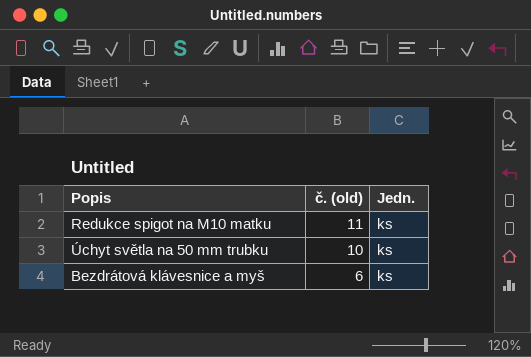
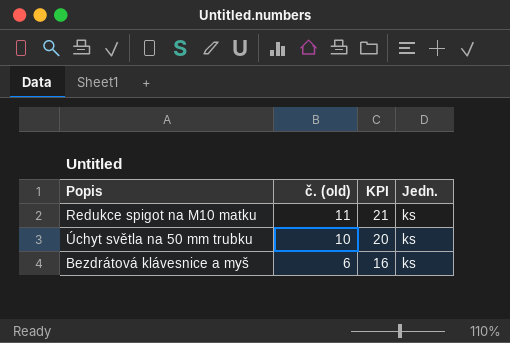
column KPI | formula: none -> [č. (old)] + 10

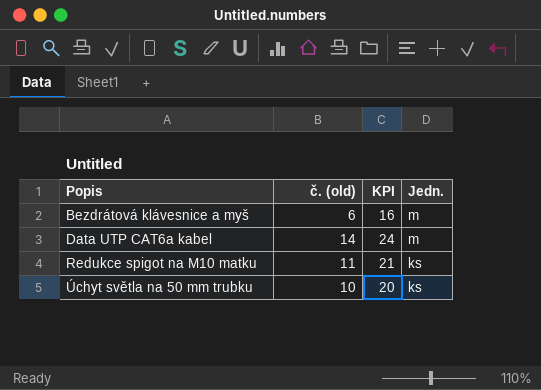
row order: č. (old) descending -> Popis ascending
Bezdrátová klávesnice a myš | Jedn.: ks -> m
row Data UTP CAT6a kabel: none -> 14 | 24 | m

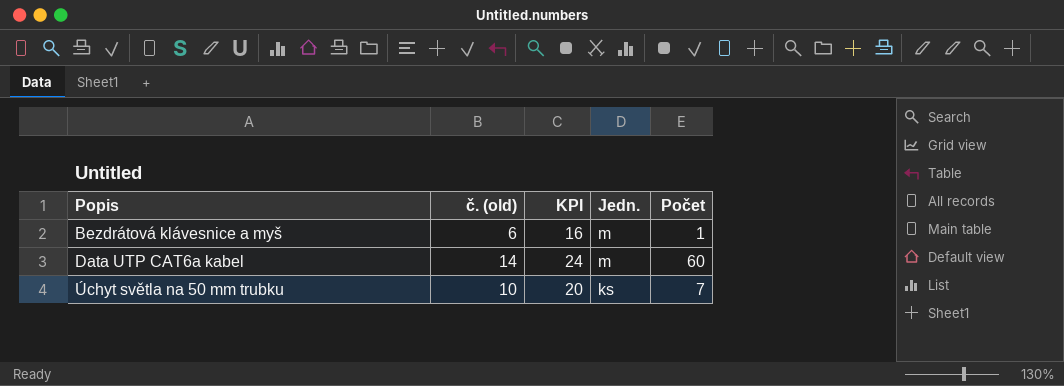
column Počet | position: none -> 5
row Redukce spigot na M10 matku: 11 | 21 | ks -> none

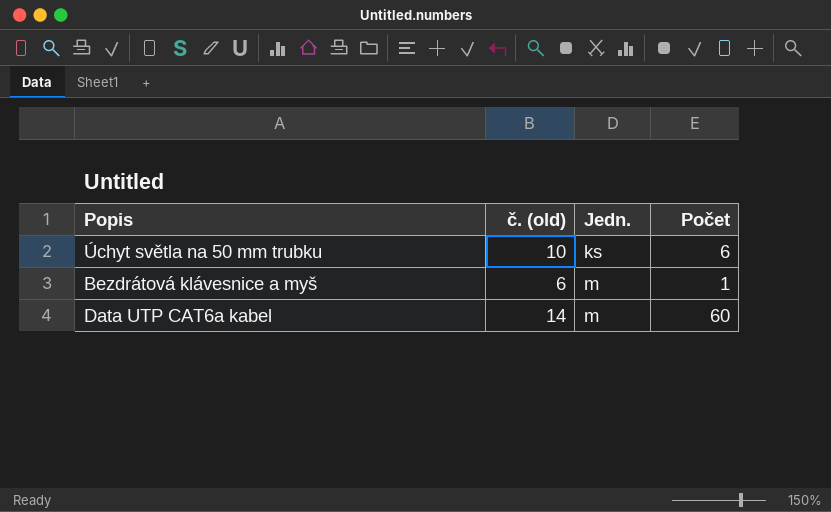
row order: Popis ascending -> Jedn. ascending
column KPI | formula: [č. (old)] + 10 -> none
Úchyt světla na 50 mm trubku | Počet: 7 -> 6

